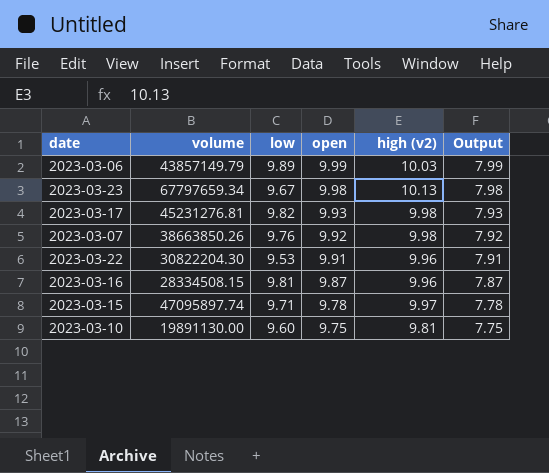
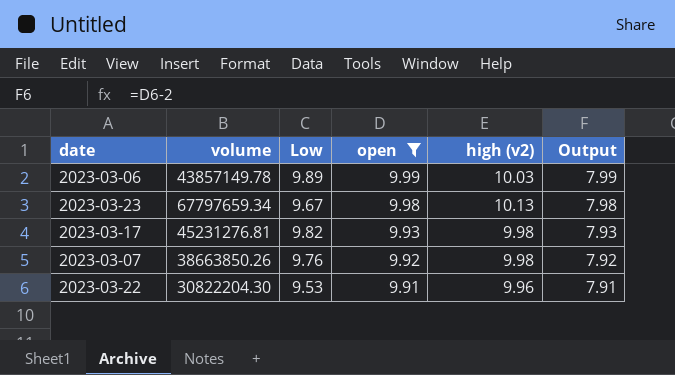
filter: none -> open >= 9.91
column name: low -> Low
2023-03-06 | volume: 43857149.79 -> 43857149.78

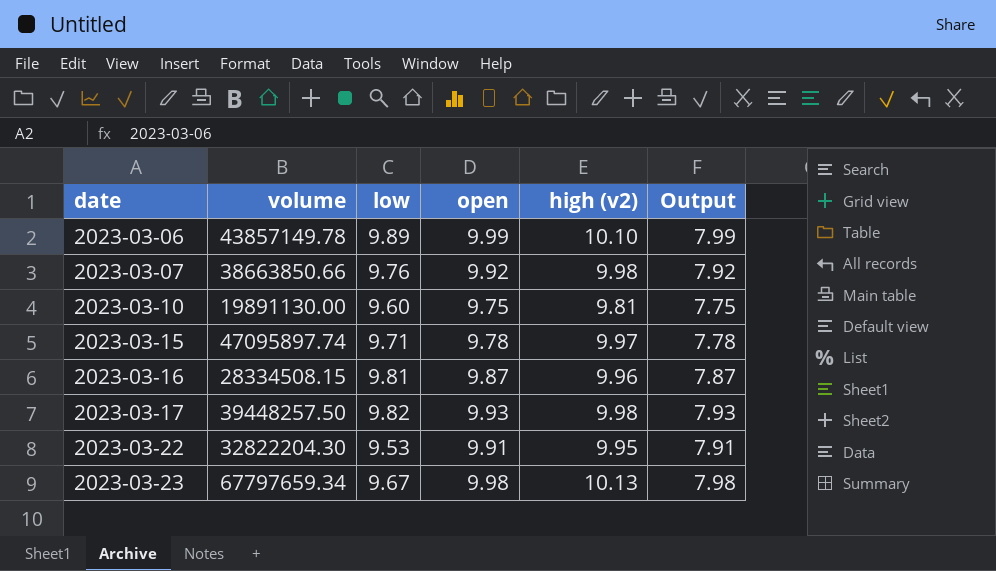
filter: open >= 9.91 -> none
row order: open descending -> date ascending
column name: Low -> low
2023-03-06 | high (v2): 10.03 -> 10.10
2023-03-07 | volume: 38663850.26 -> 38663850.66
2023-03-17 | volume: 45231276.81 -> 39448257.50
2023-03-22 | volume: 30822204.30 -> 32822204.30
2023-03-22 | high (v2): 9.96 -> 9.95

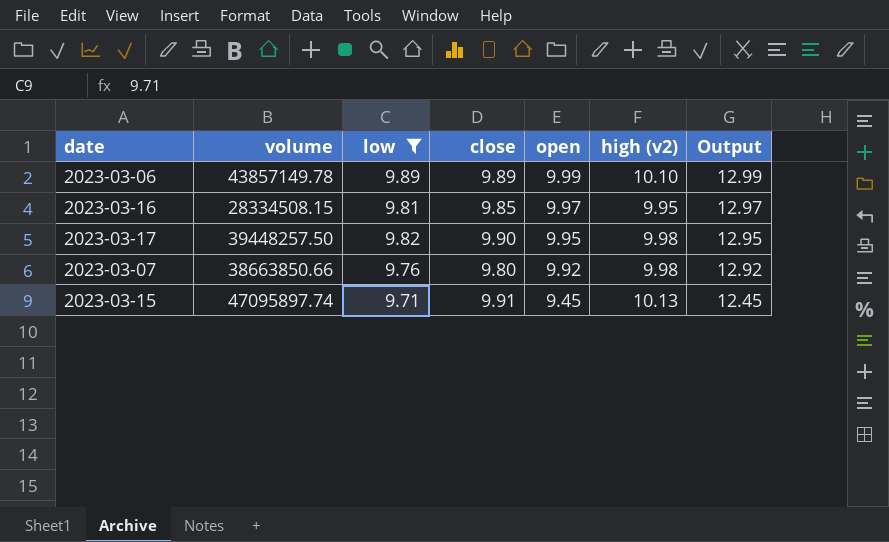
filter: none -> low >= 9.71
row order: date ascending -> open descending
column close | position: none -> 4
column Output | formula: [open] - 2 -> [open] + 3
2023-03-16 | open: 9.87 -> 9.97
2023-03-16 | high (v2): 9.96 -> 9.95
2023-03-17 | open: 9.93 -> 9.95
2023-03-15 | open: 9.78 -> 9.45
2023-03-15 | high (v2): 9.97 -> 10.13

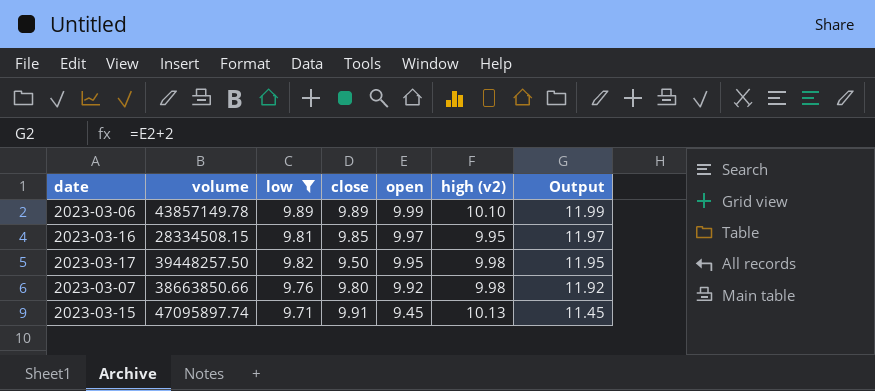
column Output | formula: [open] + 3 -> [open] + 2
2023-03-17 | close: 9.90 -> 9.50

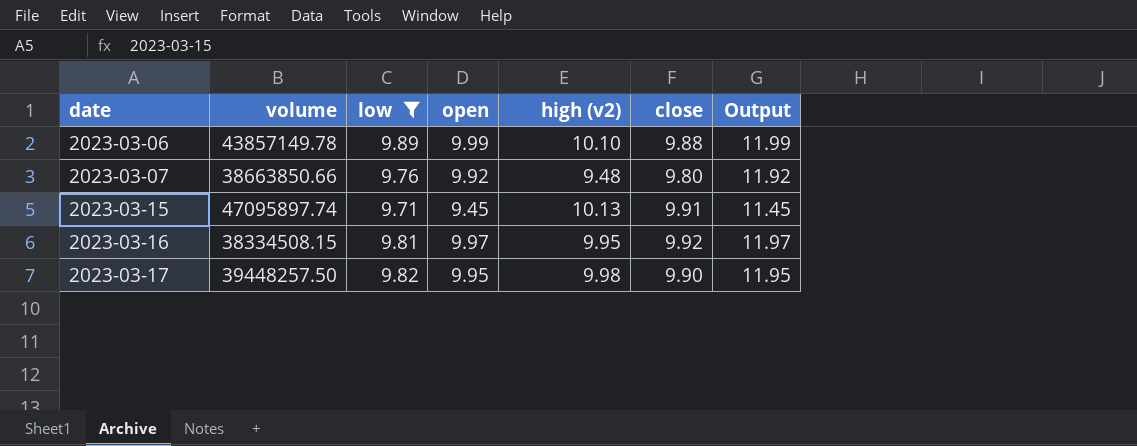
row order: open descending -> date ascending
column close | position: 4 -> 6
2023-03-06 | close: 9.89 -> 9.88
2023-03-07 | high (v2): 9.98 -> 9.48
2023-03-16 | volume: 28334508.15 -> 38334508.15
2023-03-16 | close: 9.85 -> 9.92
2023-03-17 | close: 9.50 -> 9.90

